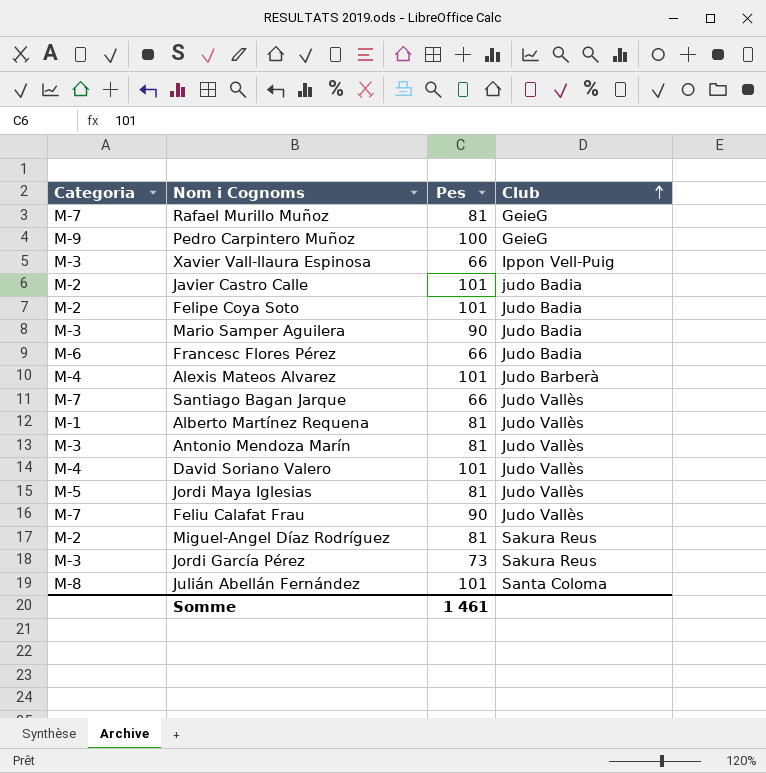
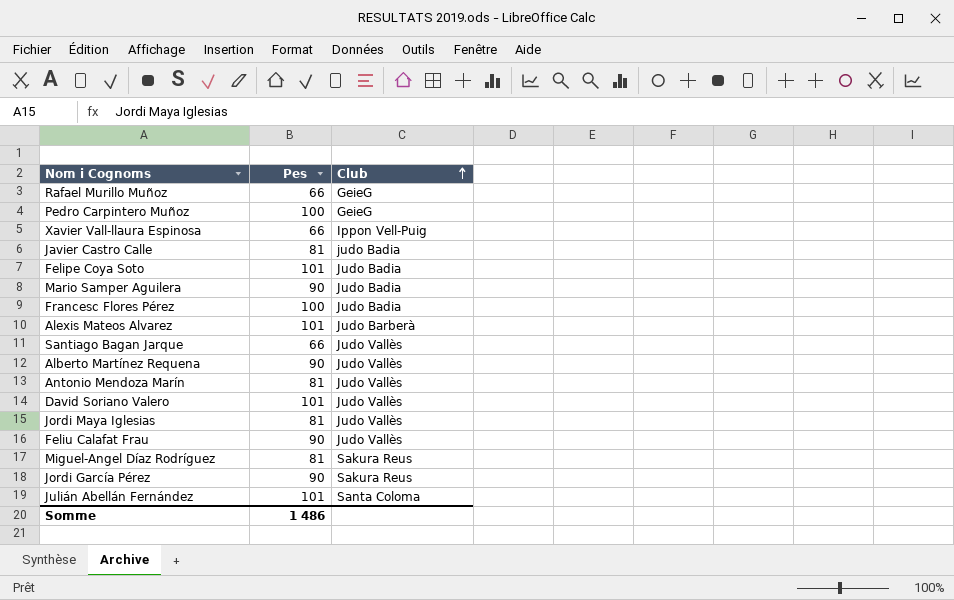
column Categoria | position: 1 -> none
Rafael Murillo Muñoz | Pes: 81 -> 66
Javier Castro Calle | Pes: 101 -> 81
Francesc Flores Pérez | Pes: 66 -> 100
Alberto Martínez Requena | Pes: 81 -> 90
Jordi García Pérez | Pes: 73 -> 90
Somme | Pes: 1 461 -> 1 486

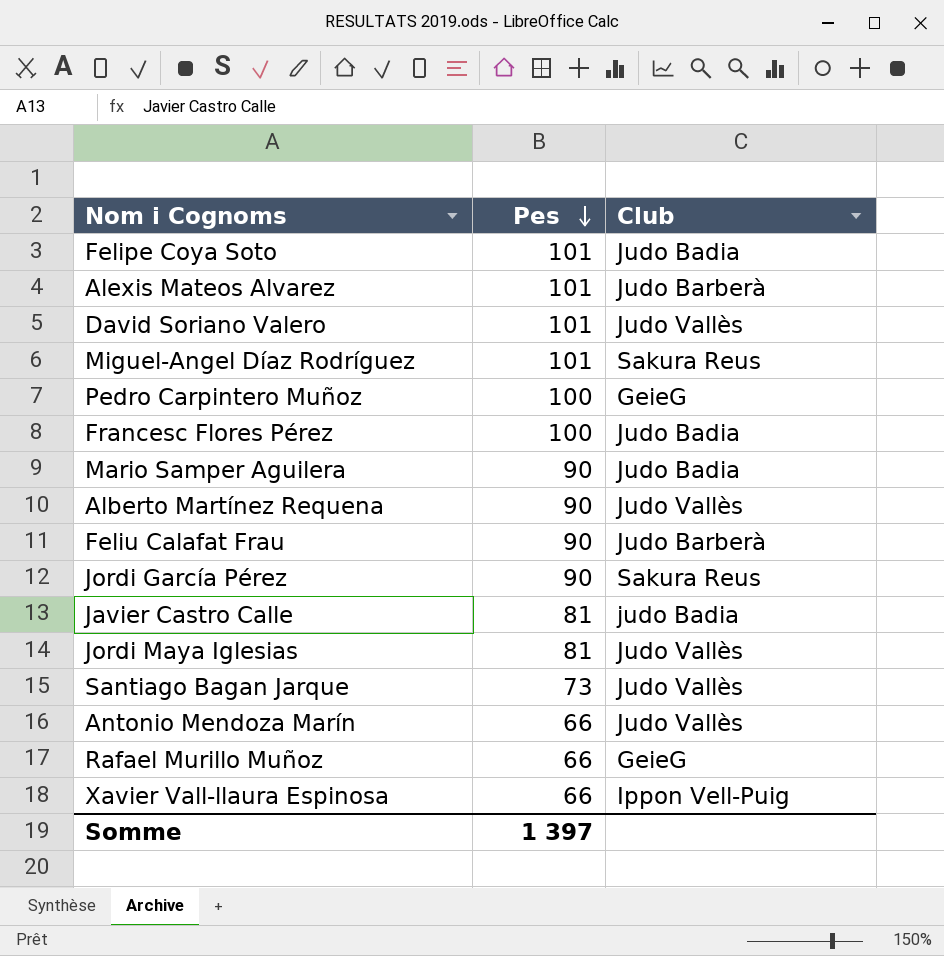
row order: Club ascending -> Pes descending
row Julián Abellán Fernández: 101 | Santa Coloma -> none
Miguel-Angel Díaz Rodríguez | Pes: 81 -> 101
Feliu Calafat Frau | Club: Judo Vallès -> Judo Barberà
Santiago Bagan Jarque | Pes: 66 -> 73
Antonio Mendoza Marín | Pes: 81 -> 66
Somme | Pes: 1 486 -> 1 397

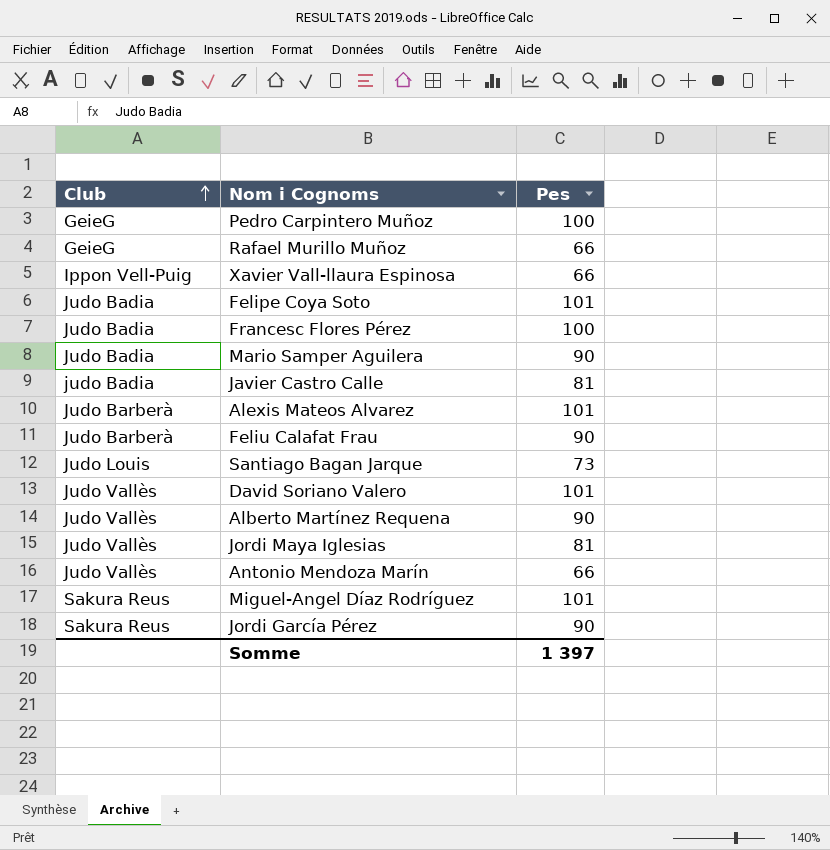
row order: Pes descending -> Club ascending
column Club | position: 3 -> 1
Santiago Bagan Jarque | Club: Judo Vallès -> Judo Louis

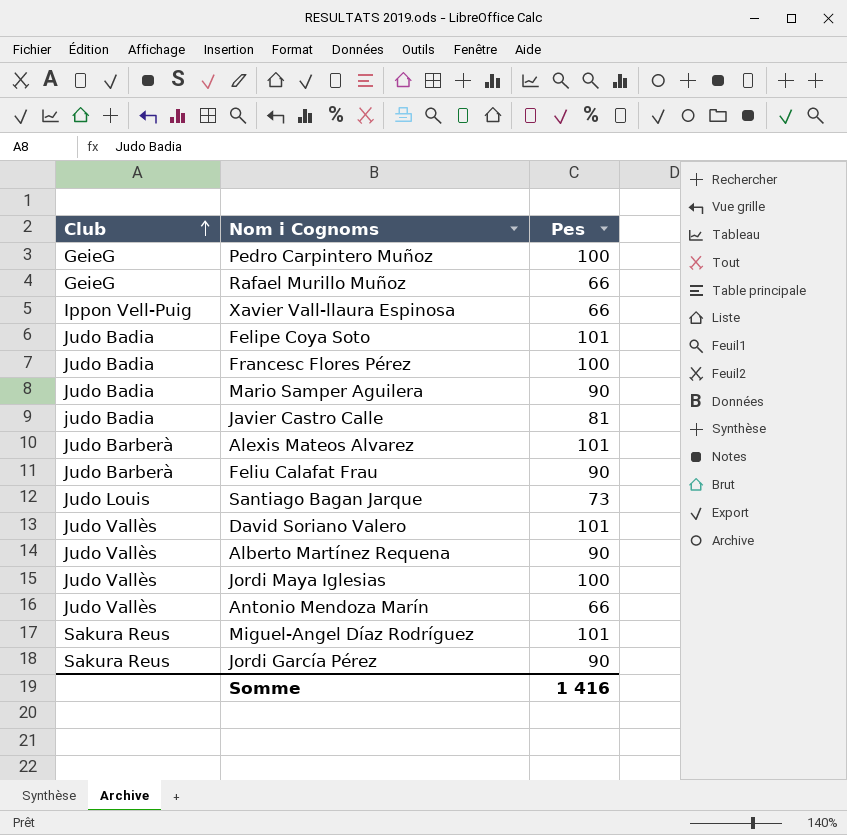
Jordi Maya Iglesias | Pes: 81 -> 100
Somme | Pes: 1 397 -> 1 416

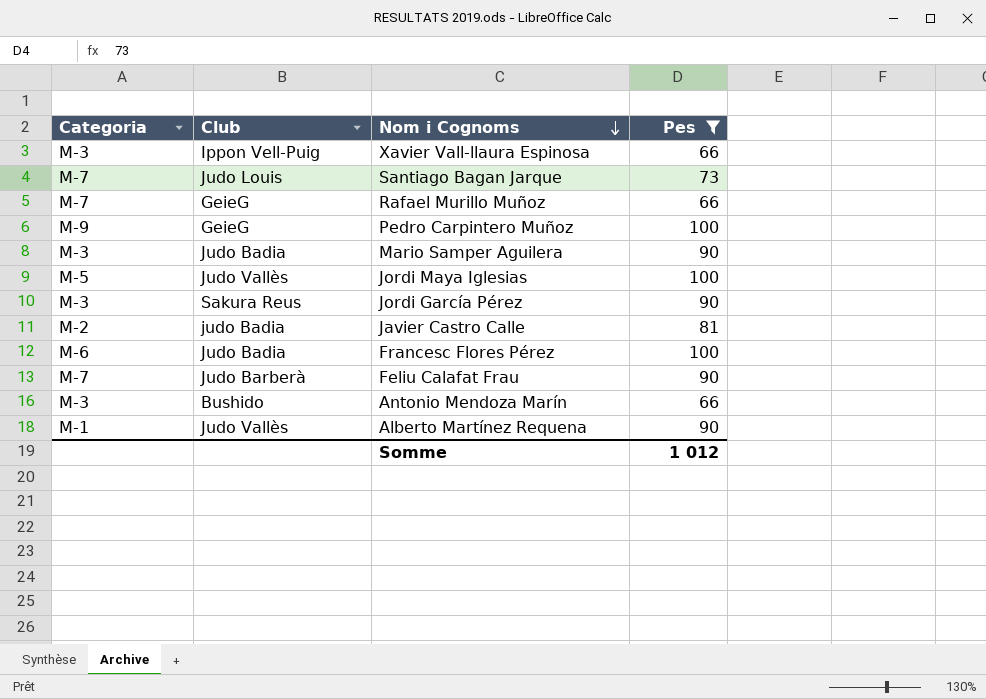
filter: none -> Pes != 101
row order: Club ascending -> Nom i Cognoms descending
column Categoria | position: none -> 1
Antonio Mendoza Marín | Club: Judo Vallès -> Bushido
Somme | Pes: 1 416 -> 1 012

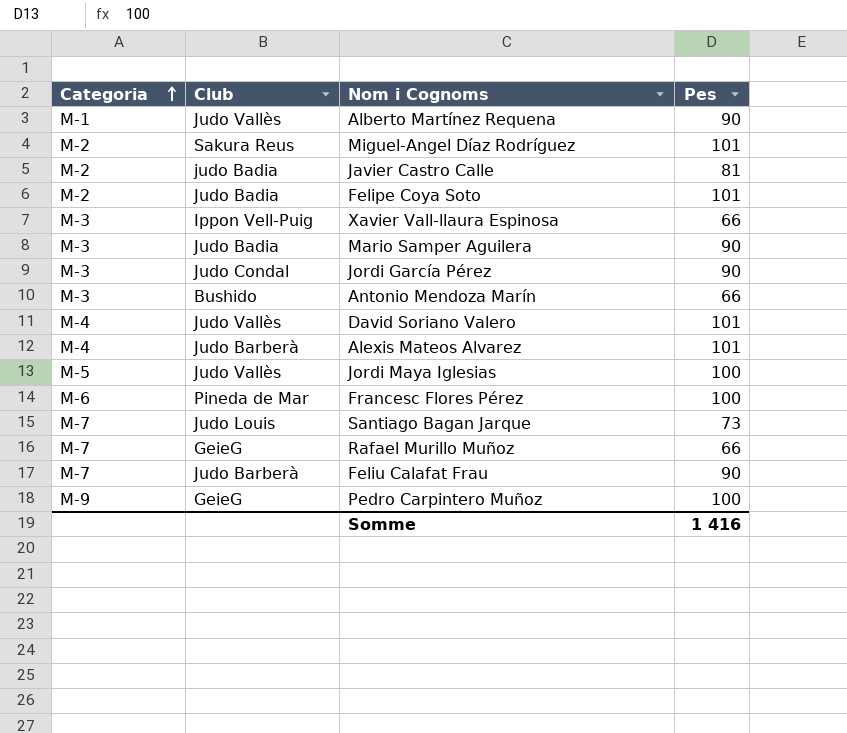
filter: Pes != 101 -> none
row order: Nom i Cognoms descending -> Categoria ascending
Jordi García Pérez | Club: Sakura Reus -> Judo Condal
Francesc Flores Pérez | Club: Judo Badia -> Pineda de Mar
Somme | Pes: 1 012 -> 1 416

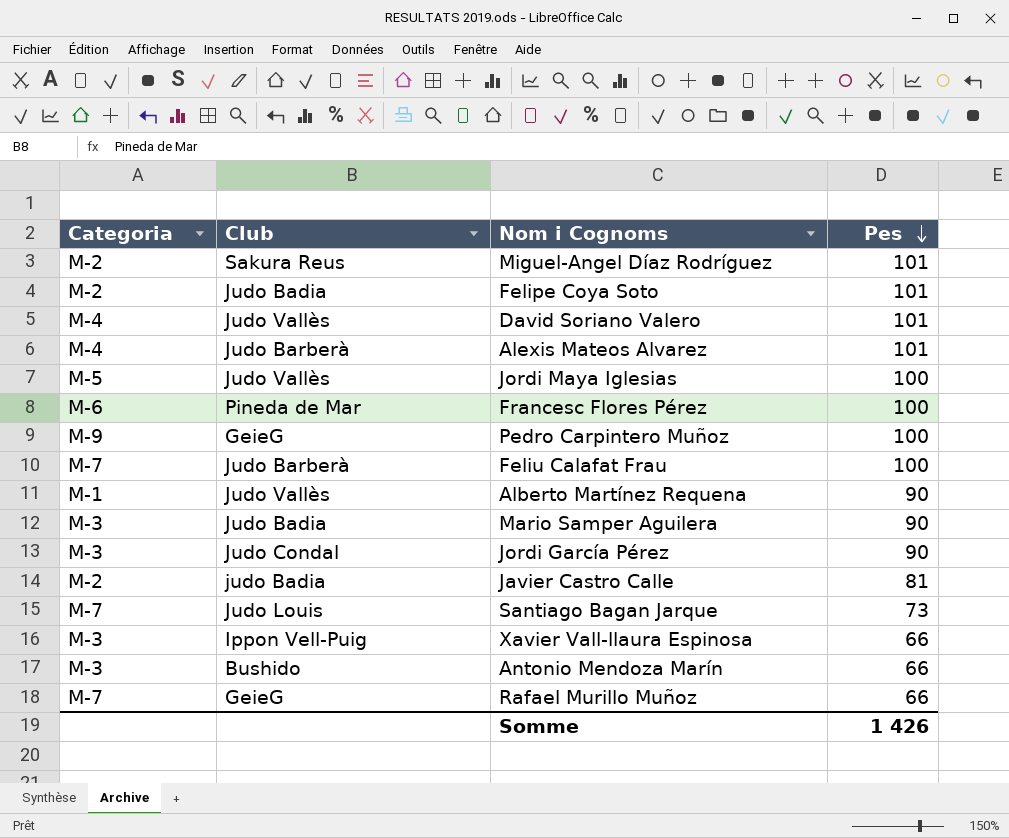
row order: Categoria ascending -> Pes descending
Feliu Calafat Frau | Pes: 90 -> 100
Somme | Pes: 1 416 -> 1 426

